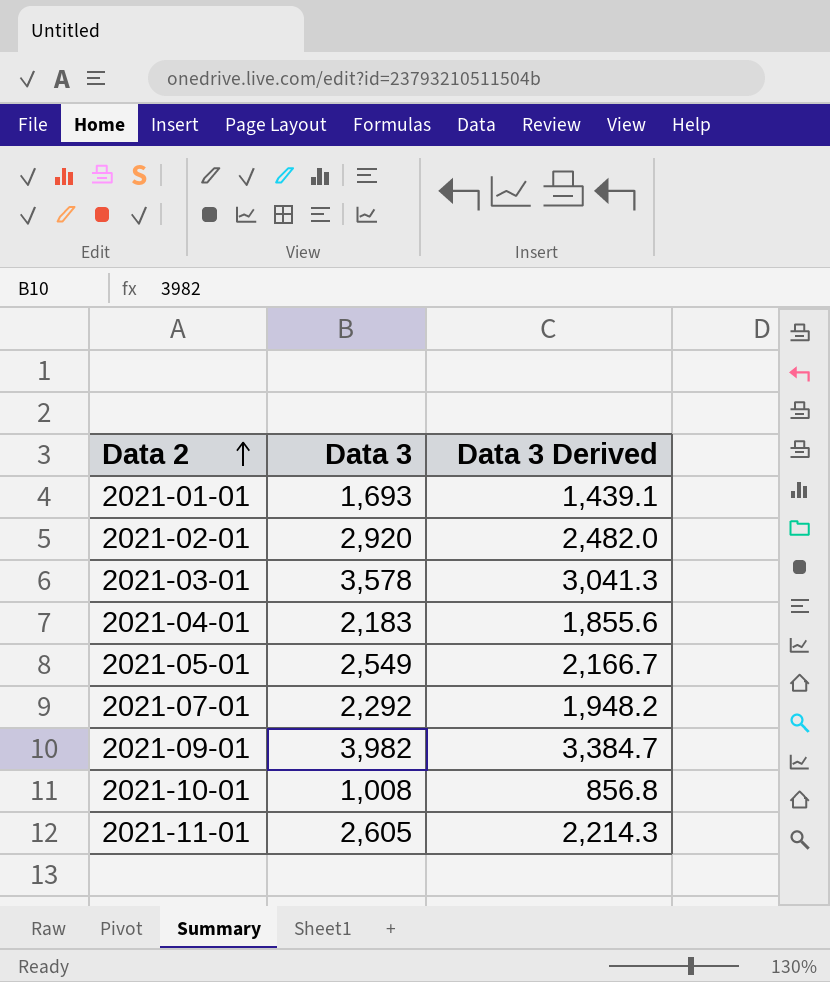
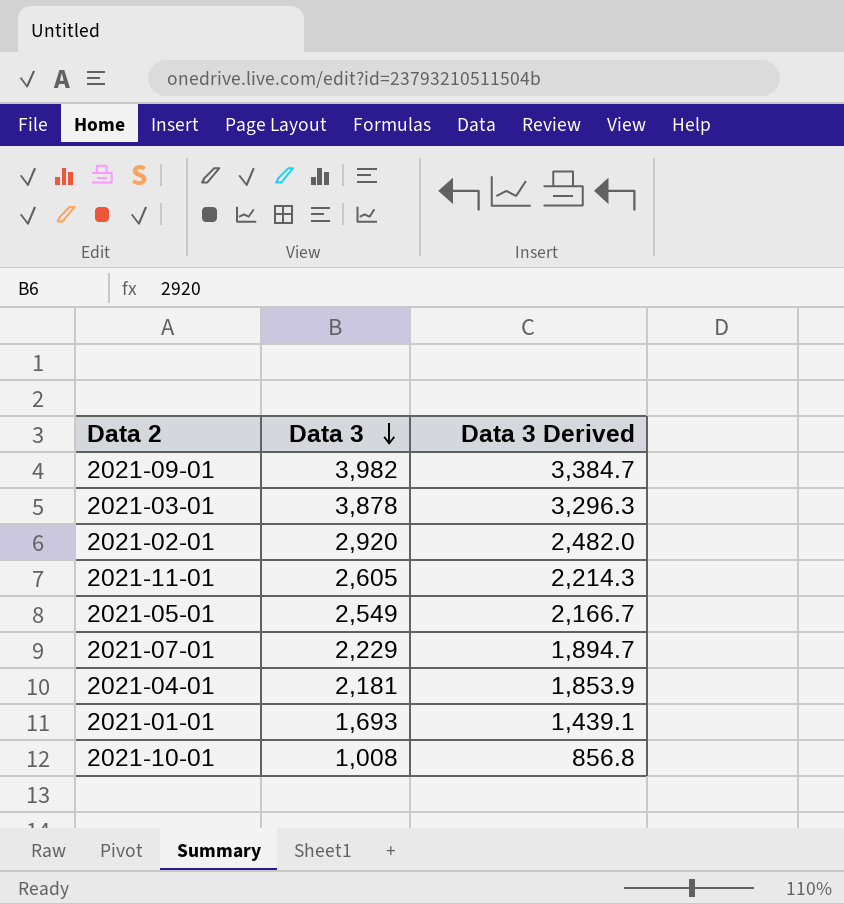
row order: Data 2 ascending -> Data 3 descending
2021-03-01 | Data 3: 3,578 -> 3,878
2021-03-01 | Data 3 Derived: 3,041.3 -> 3,296.3
2021-07-01 | Data 3: 2,292 -> 2,229
2021-07-01 | Data 3 Derived: 1,948.2 -> 1,894.7
2021-04-01 | Data 3: 2,183 -> 2,181
2021-04-01 | Data 3 Derived: 1,855.6 -> 1,853.9

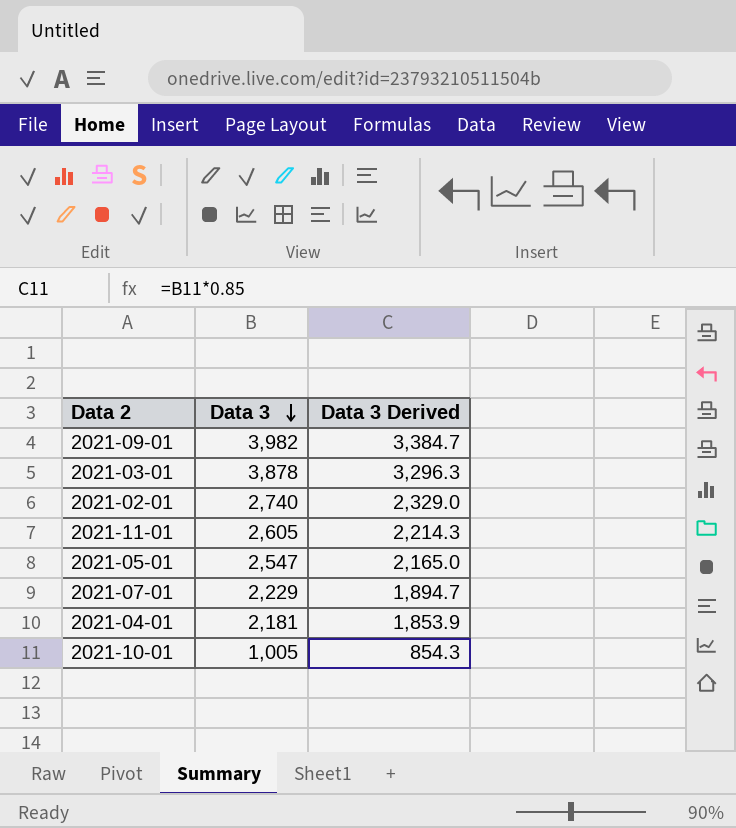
row 2021-01-01: 1,693 | 1,439.1 -> none
2021-02-01 | Data 3: 2,920 -> 2,740
2021-02-01 | Data 3 Derived: 2,482.0 -> 2,329.0
2021-05-01 | Data 3: 2,549 -> 2,547
2021-05-01 | Data 3 Derived: 2,166.7 -> 2,165.0
2021-10-01 | Data 3: 1,008 -> 1,005
2021-10-01 | Data 3 Derived: 856.8 -> 854.3

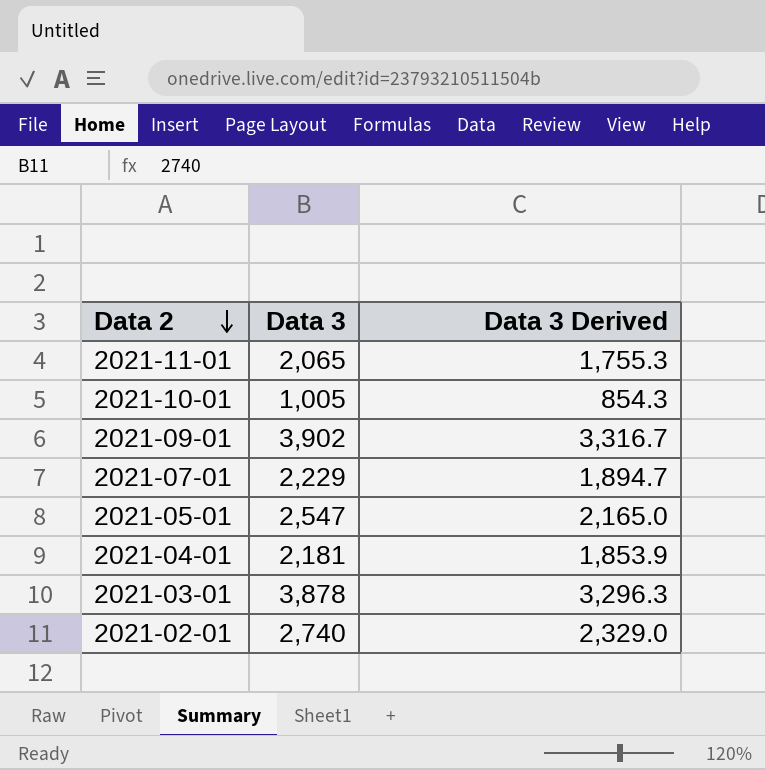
row order: Data 3 descending -> Data 2 descending
2021-11-01 | Data 3: 2,605 -> 2,065
2021-11-01 | Data 3 Derived: 2,214.3 -> 1,755.3
2021-09-01 | Data 3: 3,982 -> 3,902
2021-09-01 | Data 3 Derived: 3,384.7 -> 3,316.7

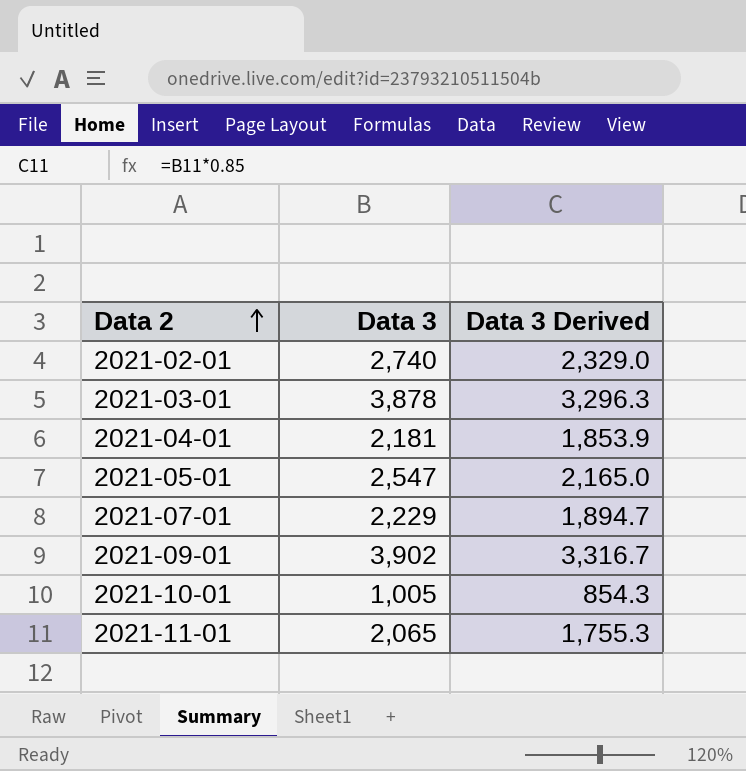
row order: Data 2 descending -> Data 2 ascending

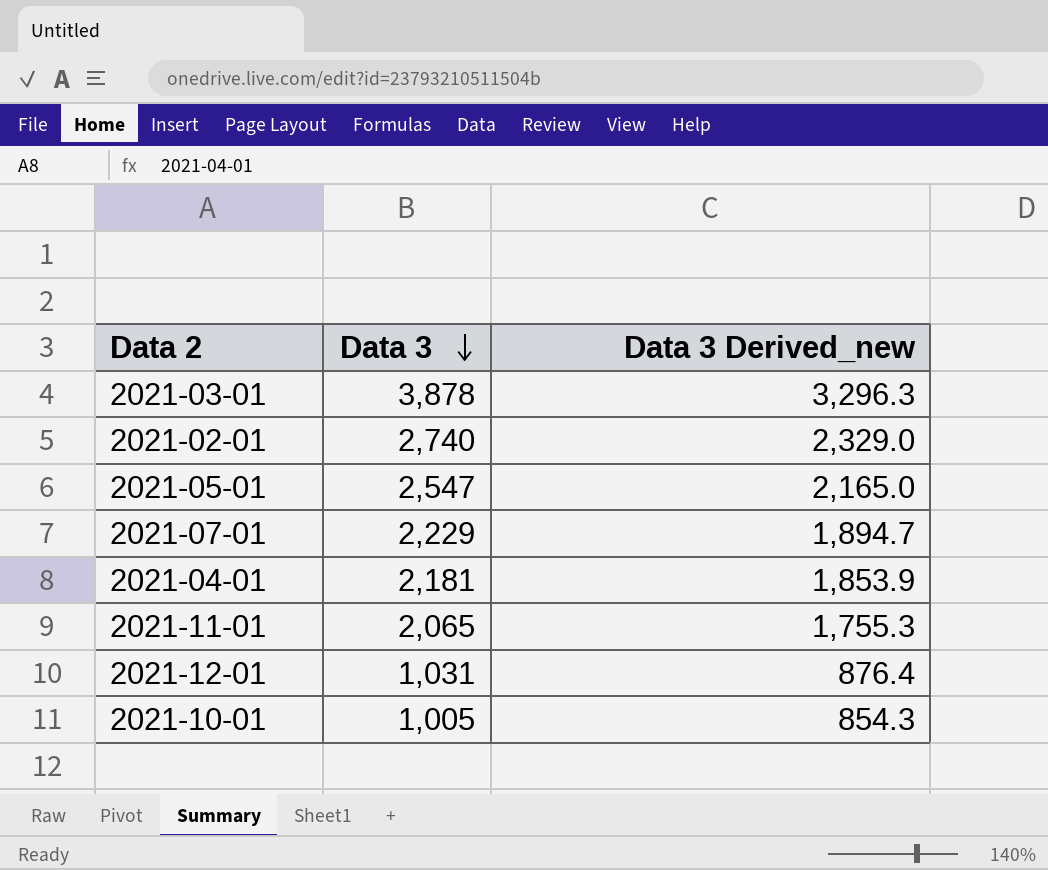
row order: Data 2 ascending -> Data 3 descending
column name: Data 3 Derived -> Data 3 Derived_new
row 2021-09-01: 3,902 | 3,316.7 -> none
row 2021-12-01: none -> 1,031 | 876.4

